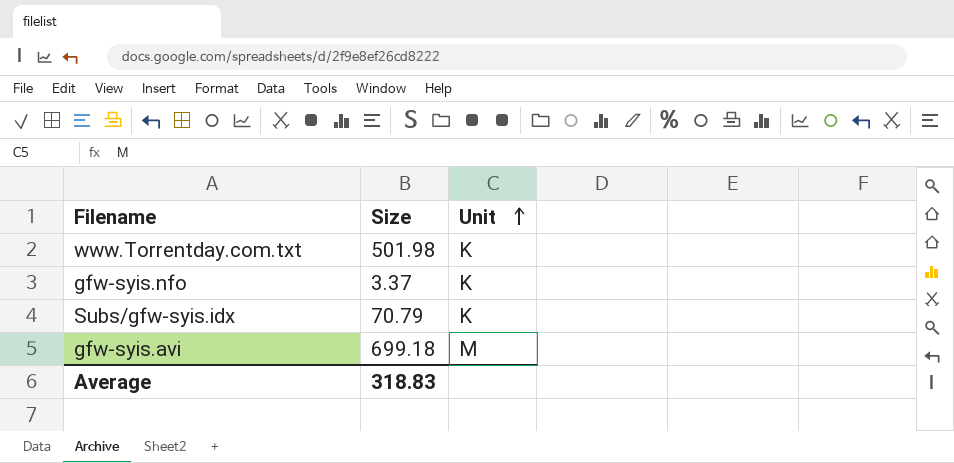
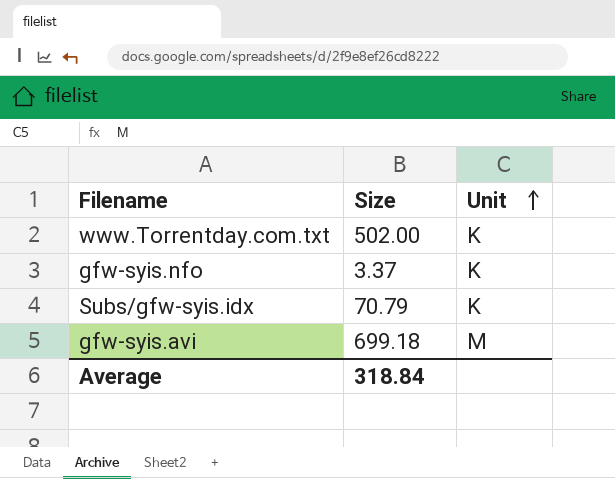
www.Torrentday.com.txt | Size: 501.98 -> 502.00
Average | Size: 318.83 -> 318.84

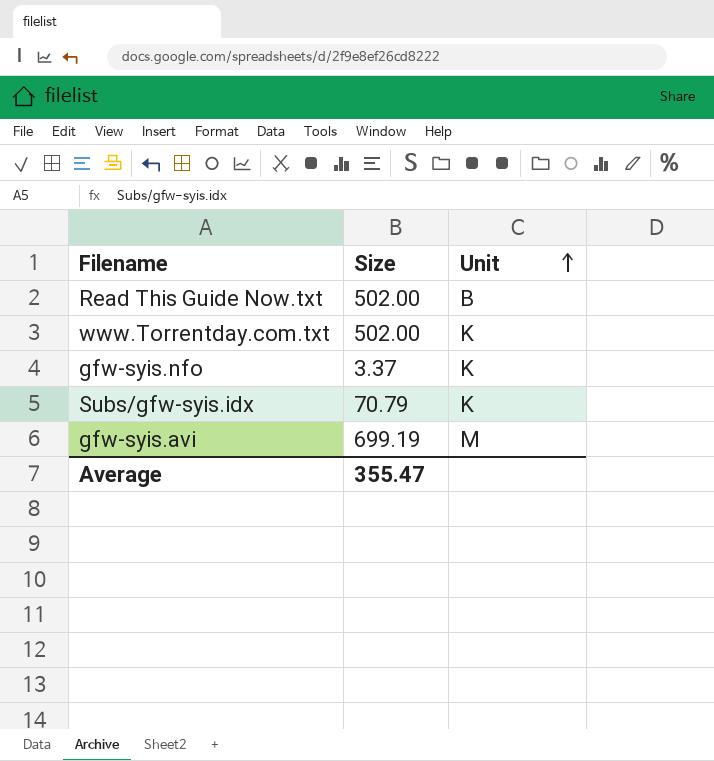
row Read This Guide Now.txt: none -> 502.00 | B
gfw-syis.avi | Size: 699.18 -> 699.19
Average | Size: 318.84 -> 355.47

